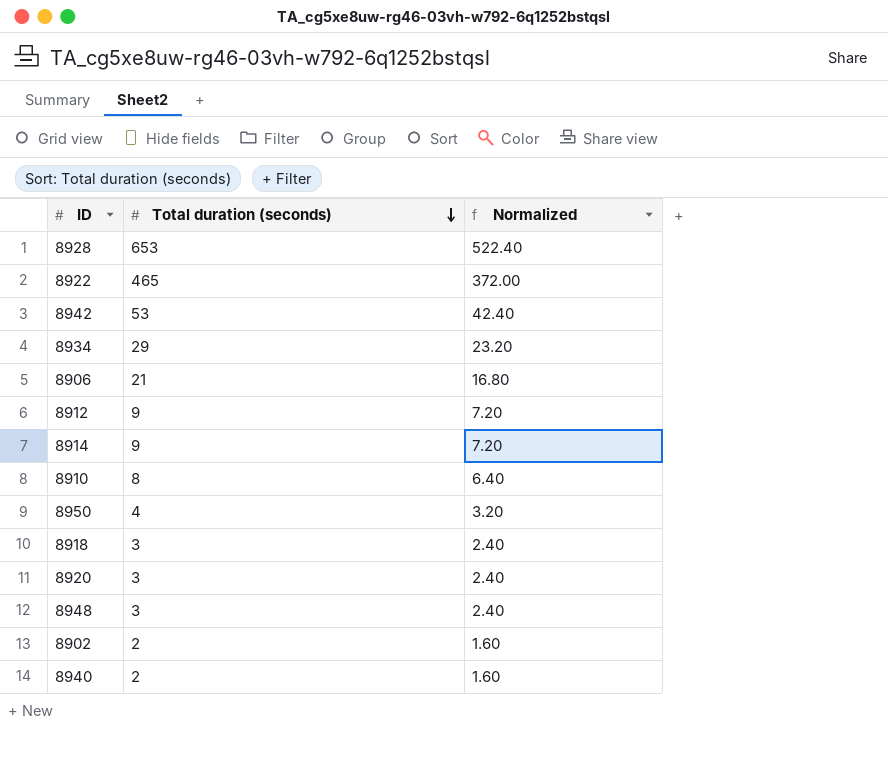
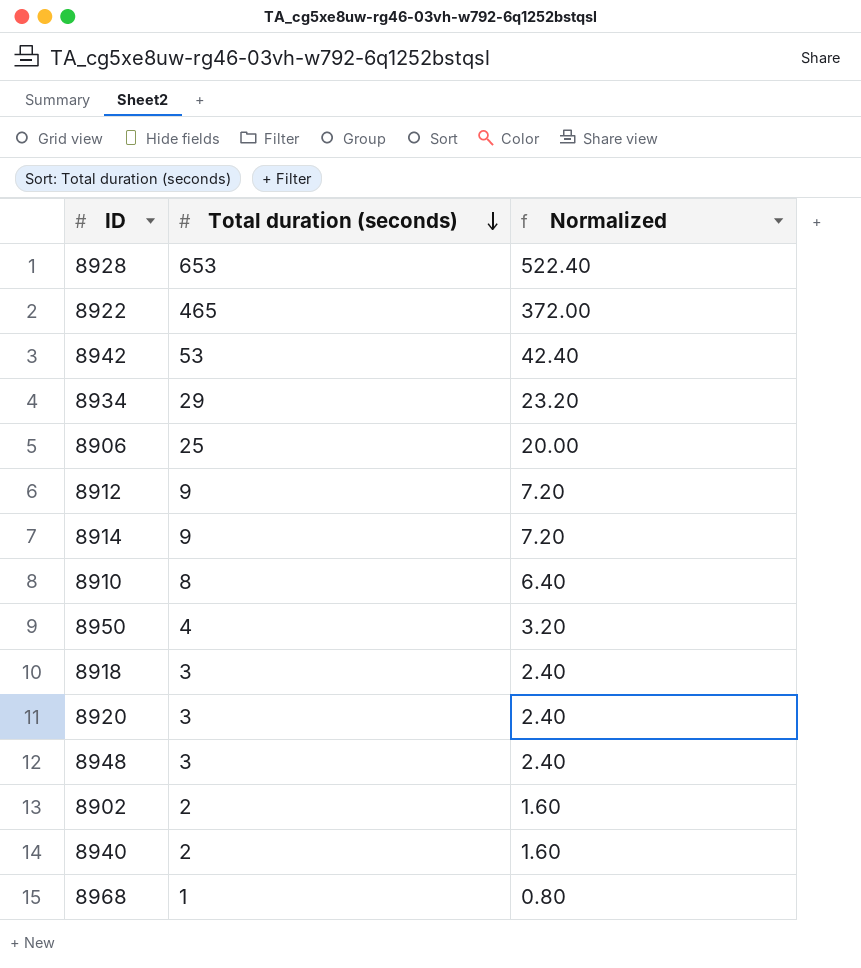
8906 | Total duration (seconds): 21 -> 25
8906 | Normalized: 16.80 -> 20.00
row 8968: none -> 1 | 0.80

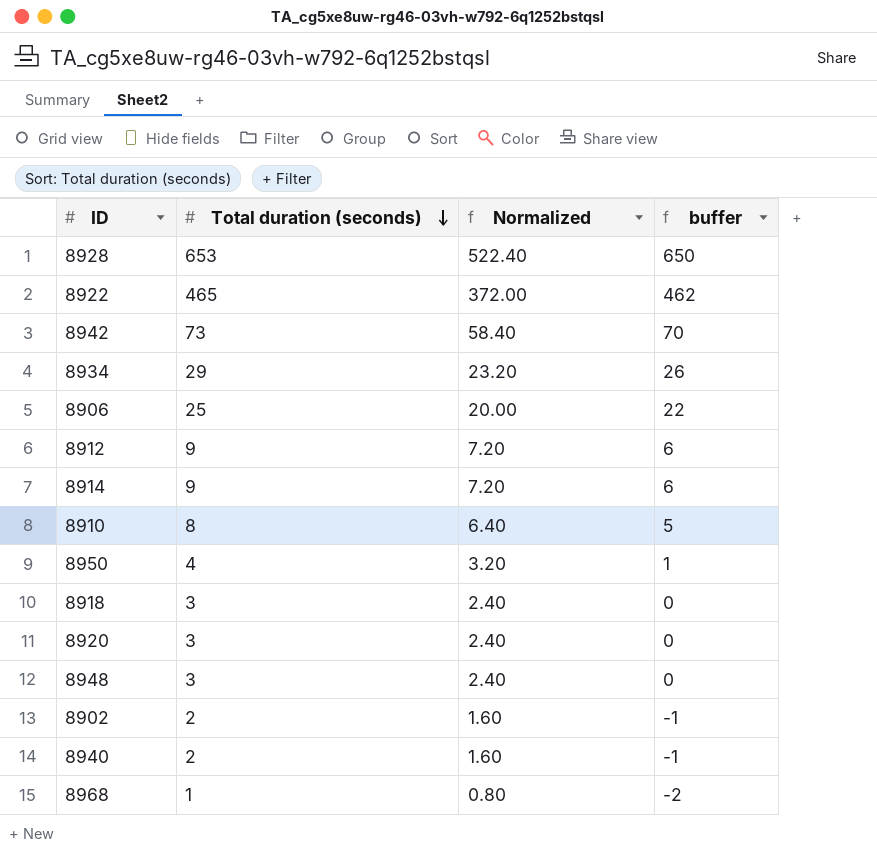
column buffer | formula: none -> [Total duration (seconds)] - 3
8942 | Total duration (seconds): 53 -> 73
8942 | Normalized: 42.40 -> 58.40

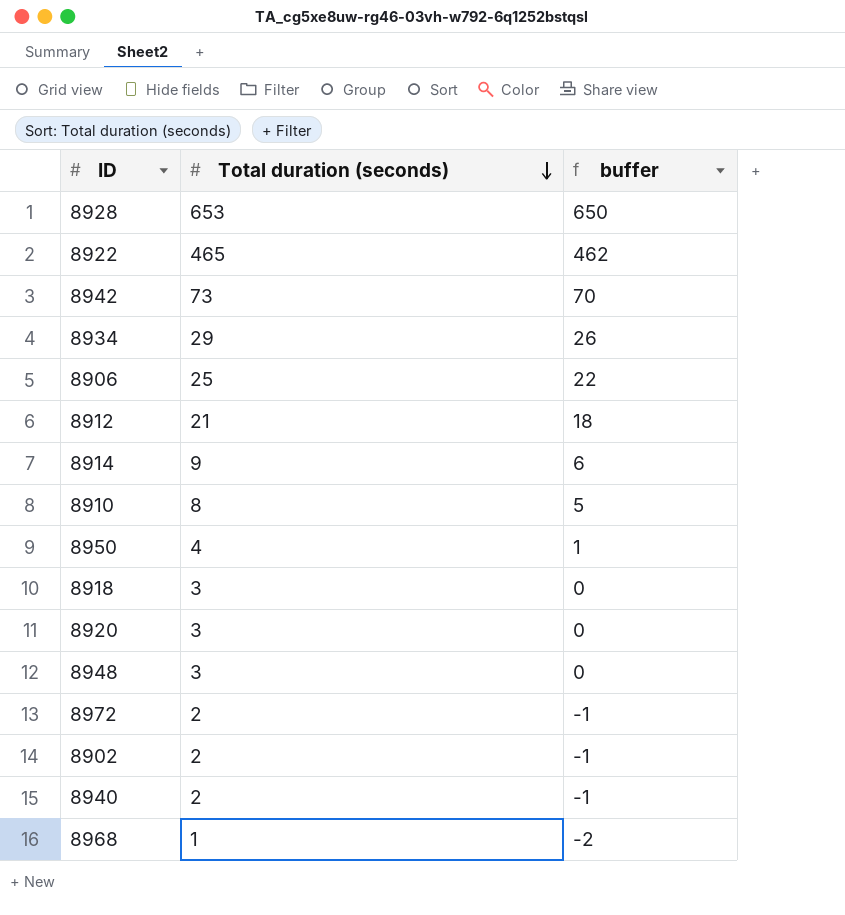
column Normalized | formula: [Total duration (seconds)] * 0.8 -> none
8912 | Total duration (seconds): 9 -> 21
8912 | buffer: 6 -> 18
row 8972: none -> 2 | -1

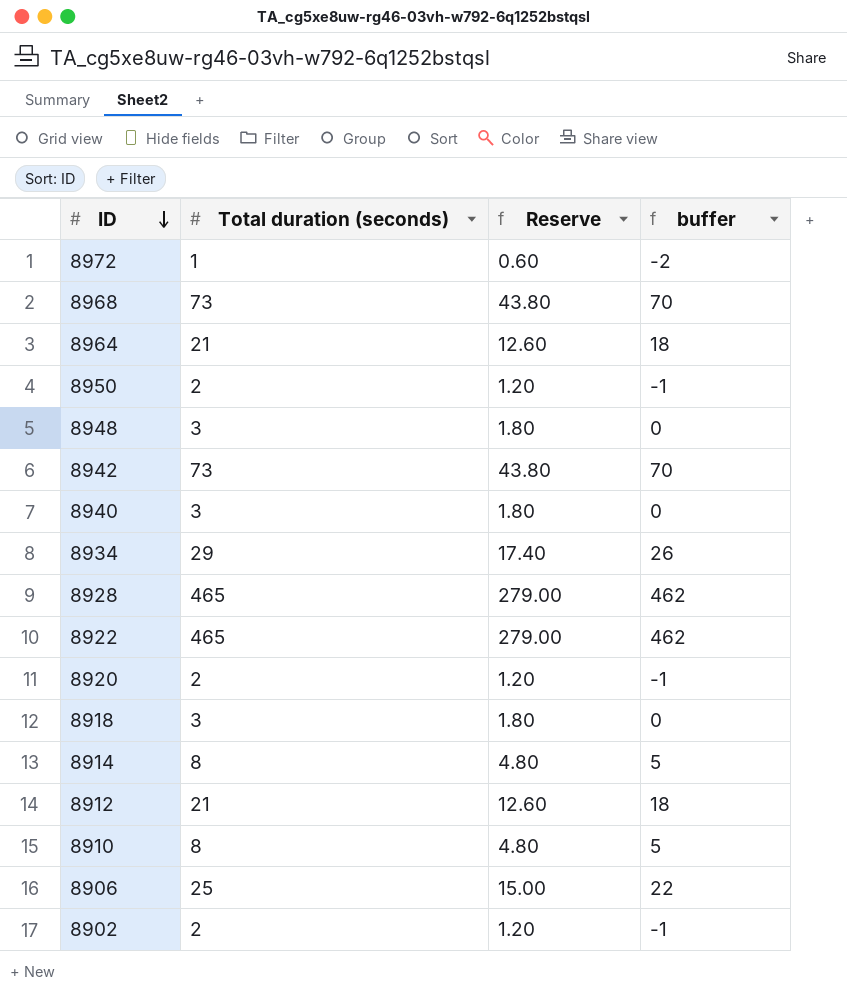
row order: Total duration (seconds) descending -> ID descending
column Reserve | formula: none -> [Total duration (seconds)] * 0.6
8972 | Total duration (seconds): 2 -> 1
8972 | buffer: -1 -> -2
8968 | Total duration (seconds): 1 -> 73
8968 | buffer: -2 -> 70
row 8964: none -> 21 | 12.60 | 18
8950 | Total duration (seconds): 4 -> 2
8950 | buffer: 1 -> -1
8940 | Total duration (seconds): 2 -> 3
8940 | buffer: -1 -> 0
8928 | Total duration (seconds): 653 -> 465
8928 | buffer: 650 -> 462
8920 | Total duration (seconds): 3 -> 2
8920 | buffer: 0 -> -1
8914 | Total duration (seconds): 9 -> 8
8914 | buffer: 6 -> 5

